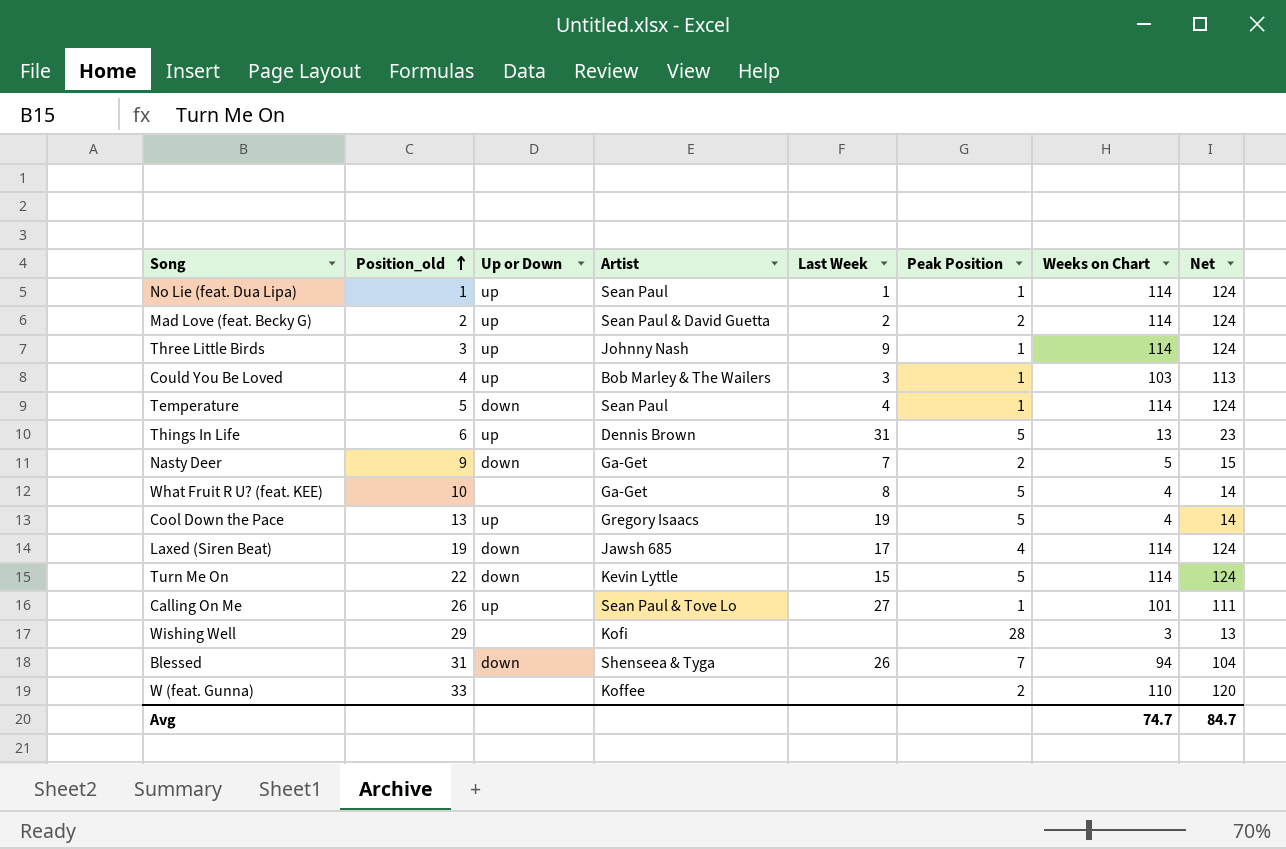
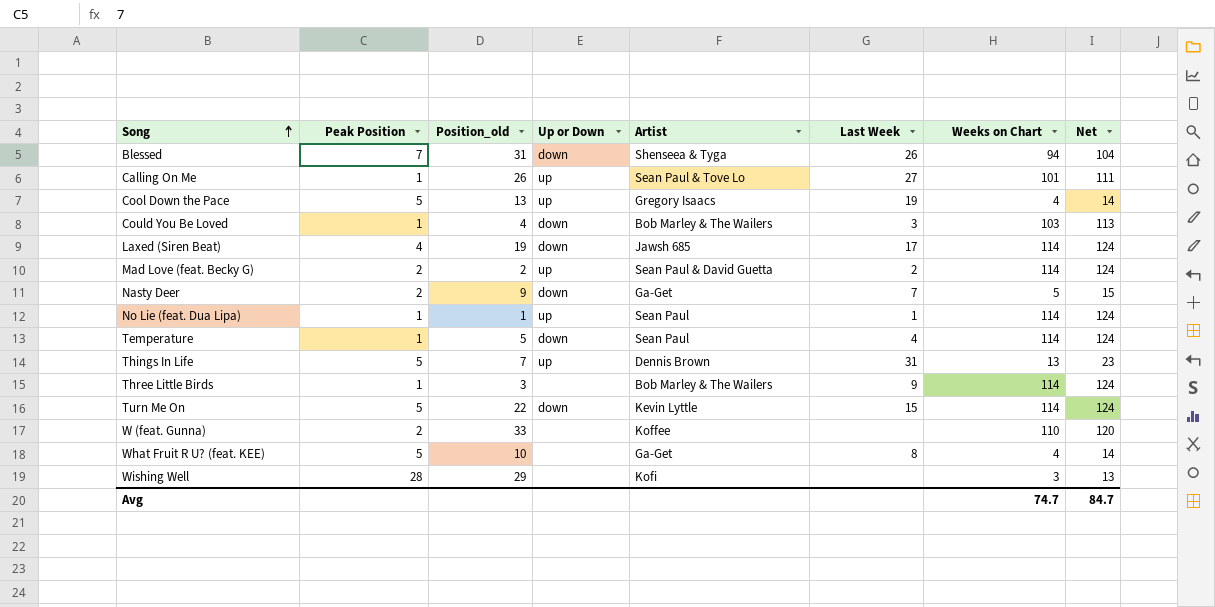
row order: Position_old ascending -> Song ascending
column Peak Position | position: 6 -> 2
Could You Be Loved | Up or Down: up -> down
Things In Life | Position_old: 6 -> 7
Three Little Birds | Up or Down: up -> none
Three Little Birds | Artist: Johnny Nash -> Bob Marley & The Wailers

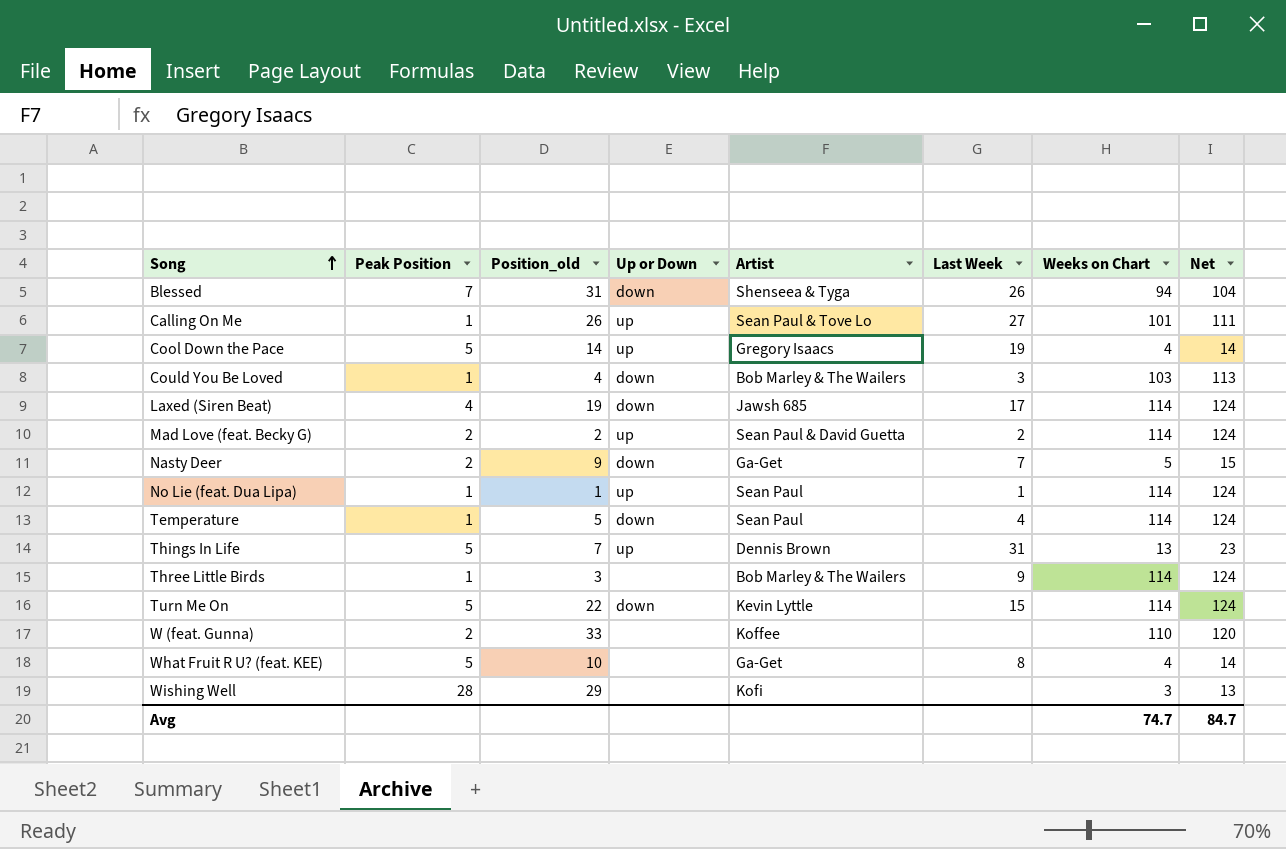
Cool Down the Pace | Position_old: 13 -> 14

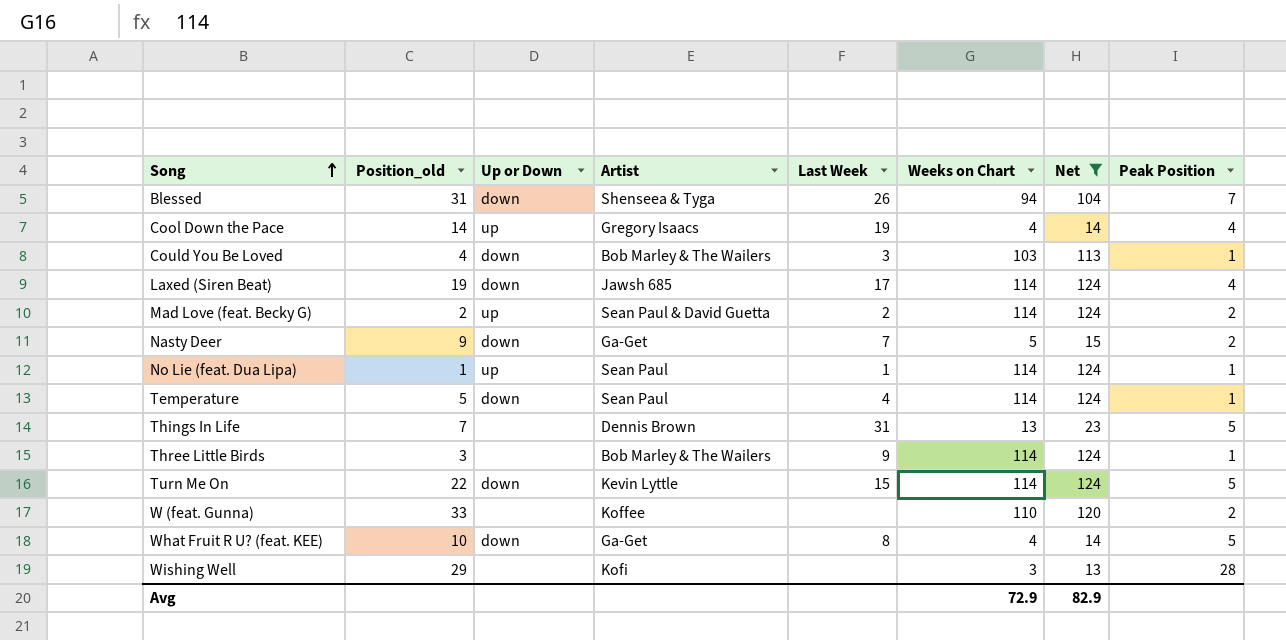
filter: none -> Net != 111
column Peak Position | position: 2 -> 8
Cool Down the Pace | Peak Position: 5 -> 4
Things In Life | Up or Down: up -> none
What Fruit R U? (feat. KEE) | Up or Down: none -> down
Avg | Weeks on Chart: 74.7 -> 72.9
Avg | Net: 84.7 -> 82.9

